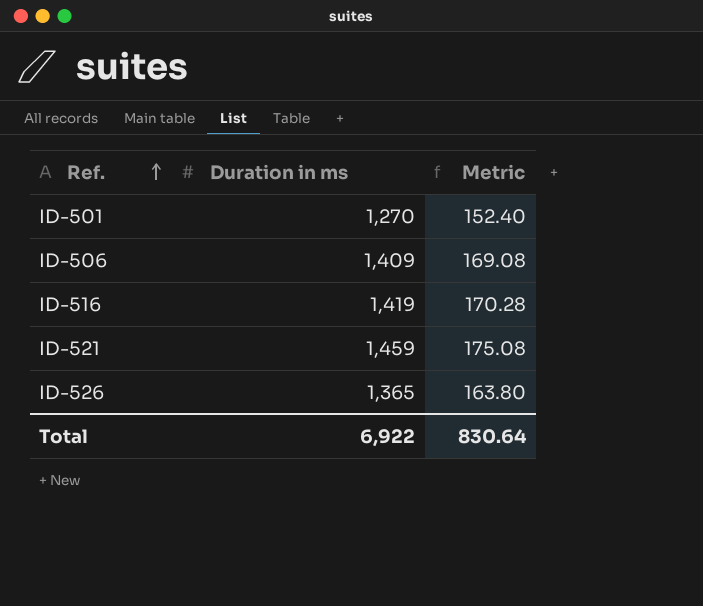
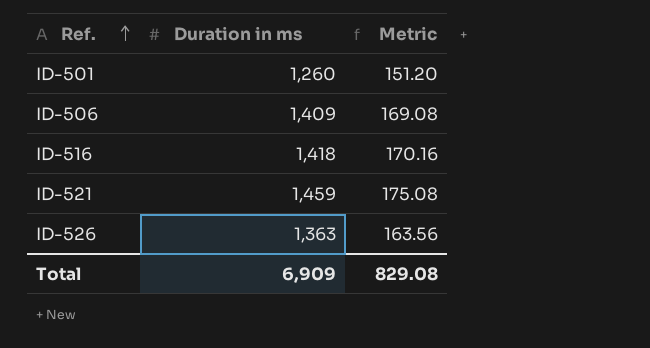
ID-501 | Duration in ms: 1,270 -> 1,260
ID-501 | Metric: 152.40 -> 151.20
ID-516 | Duration in ms: 1,419 -> 1,418
ID-516 | Metric: 170.28 -> 170.16
ID-526 | Duration in ms: 1,365 -> 1,363
ID-526 | Metric: 163.80 -> 163.56
Total | Duration in ms: 6,922 -> 6,909
Total | Metric: 830.64 -> 829.08

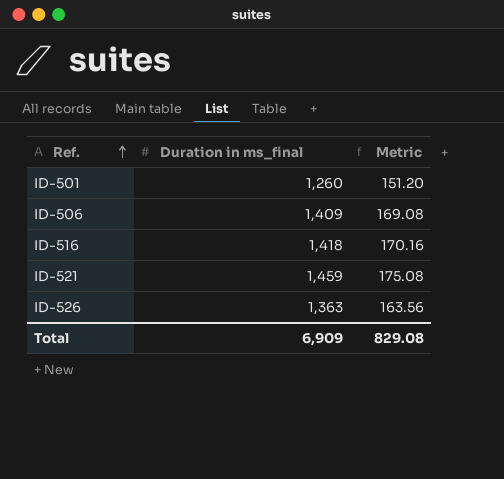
column name: Duration in ms -> Duration in ms_final

